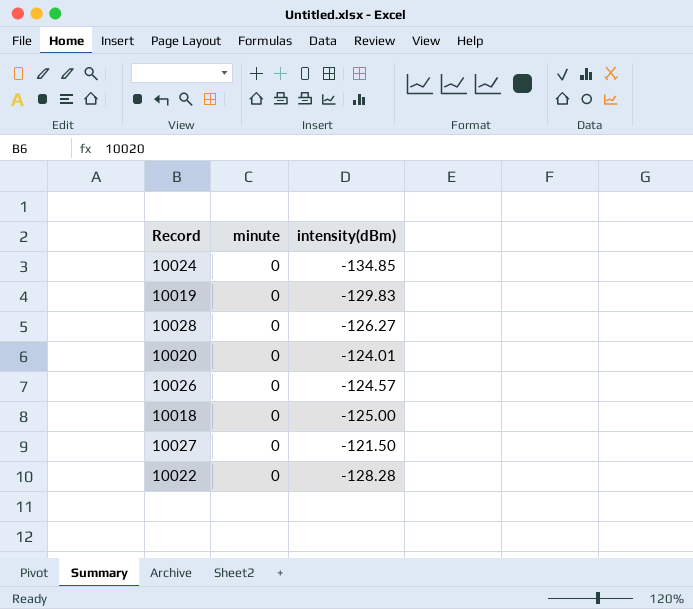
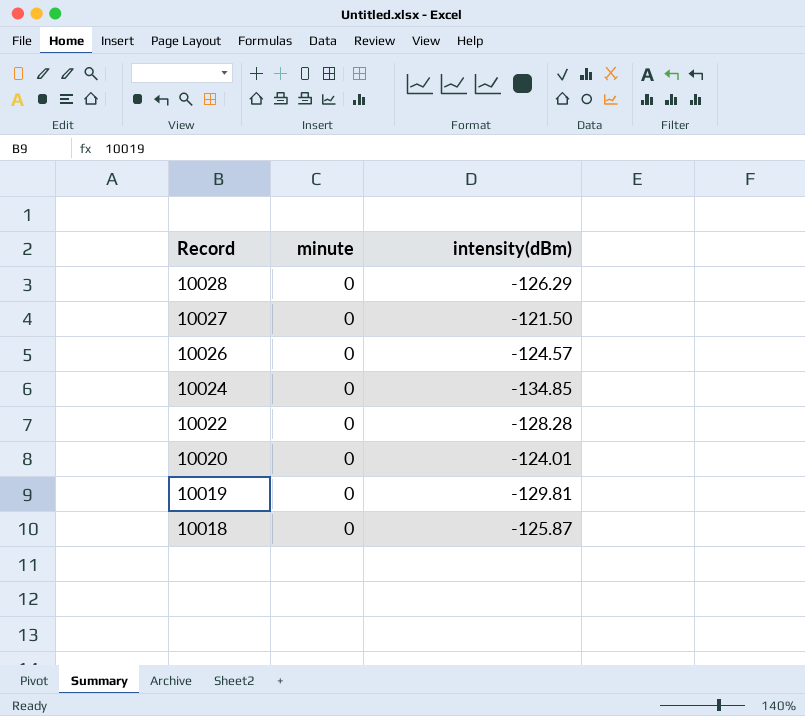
row order: none -> Record descending
10028 | intensity(dBm): -126.27 -> -126.29
10019 | intensity(dBm): -129.83 -> -129.81
10018 | intensity(dBm): -125.00 -> -125.87

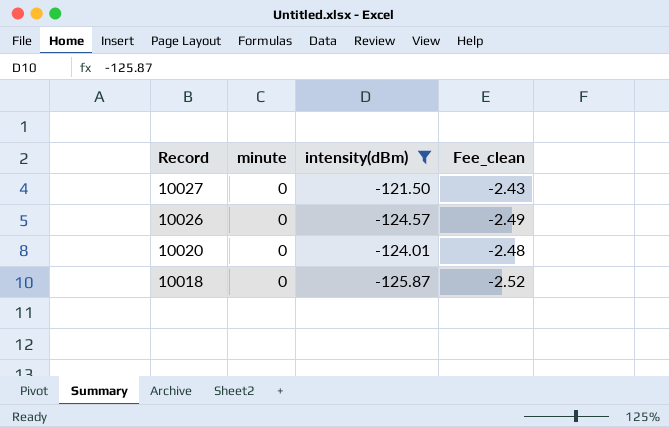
filter: none -> intensity(dBm) >= -125.87
column Fee_clean | formula: none -> [intensity(dBm)] * 0.02

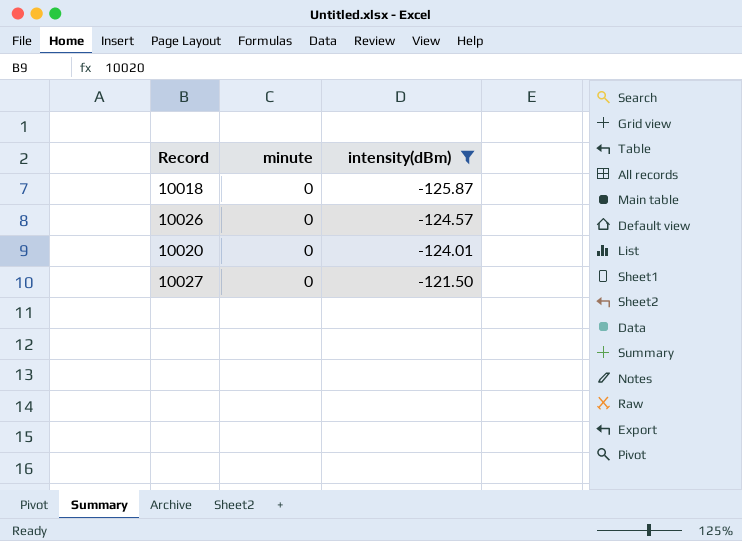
row order: Record descending -> intensity(dBm) ascending
column Fee_clean | formula: [intensity(dBm)] * 0.02 -> none

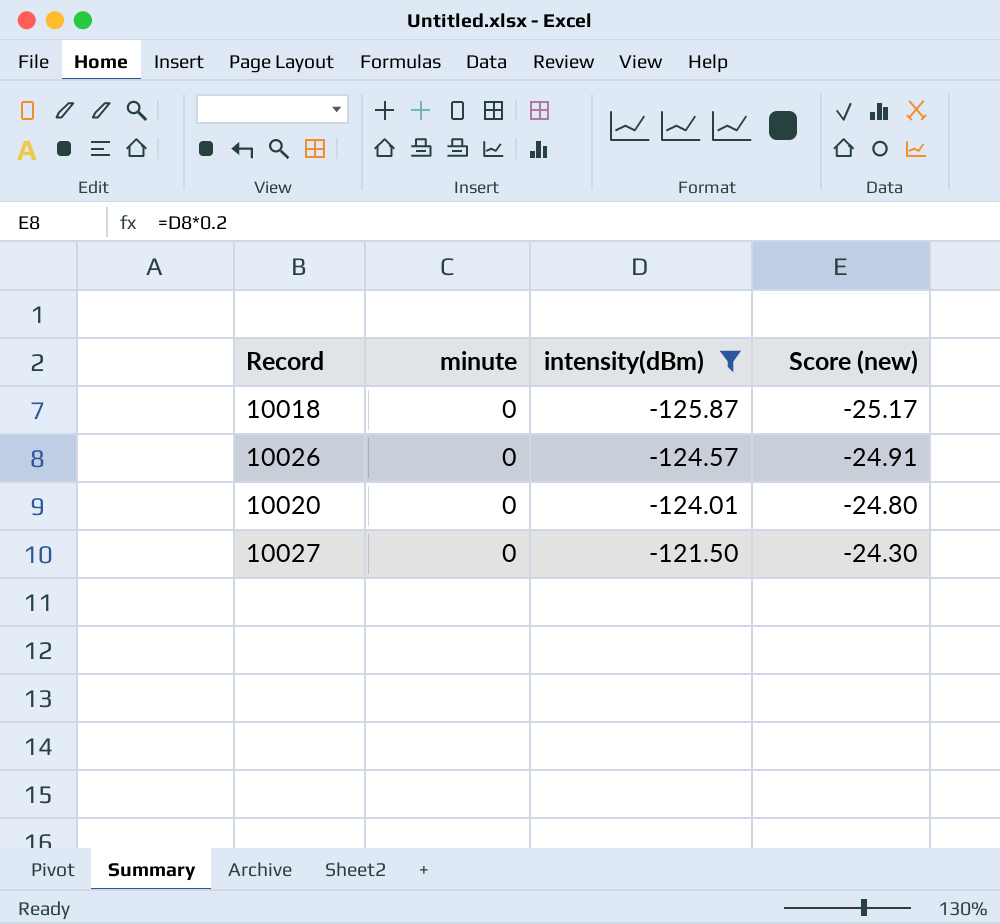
column Score (new) | formula: none -> [intensity(dBm)] * 0.2

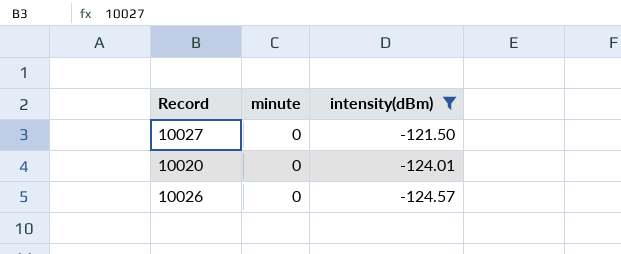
row order: intensity(dBm) ascending -> intensity(dBm) descending
column Score (new) | formula: [intensity(dBm)] * 0.2 -> none
row 10018: 0 | -125.87 | -25.17 -> none

